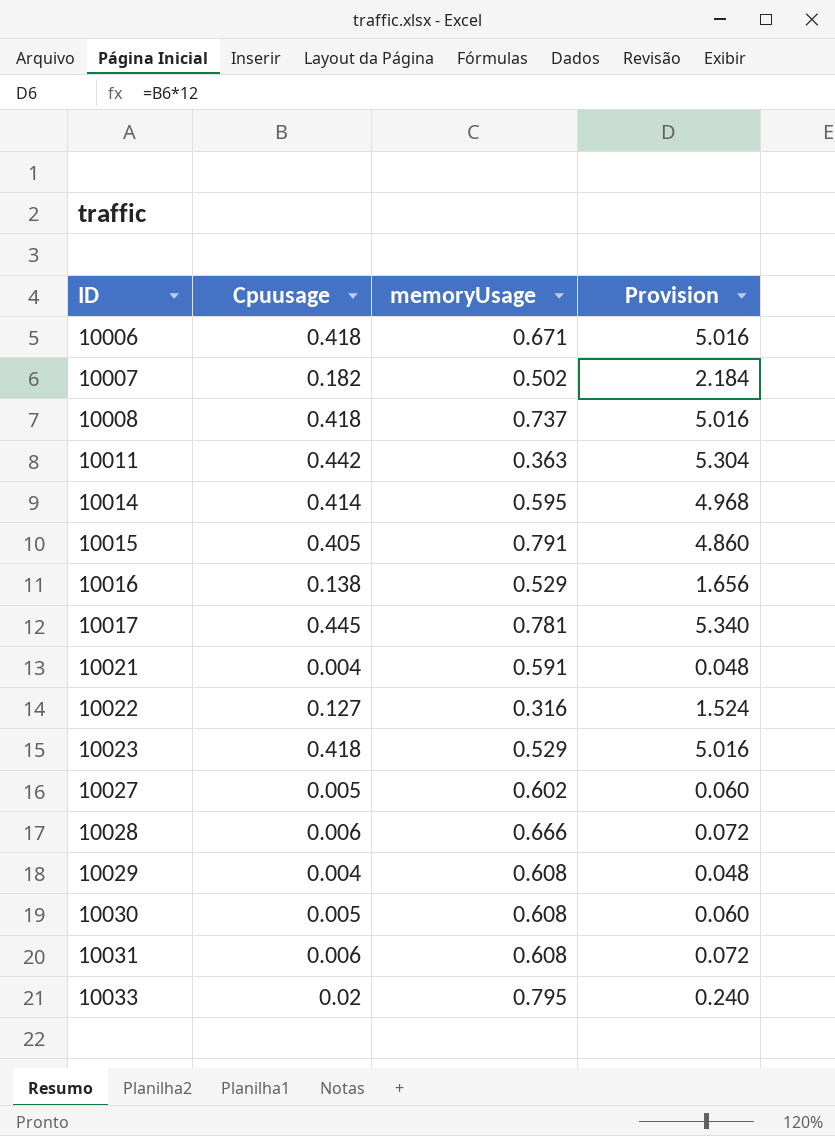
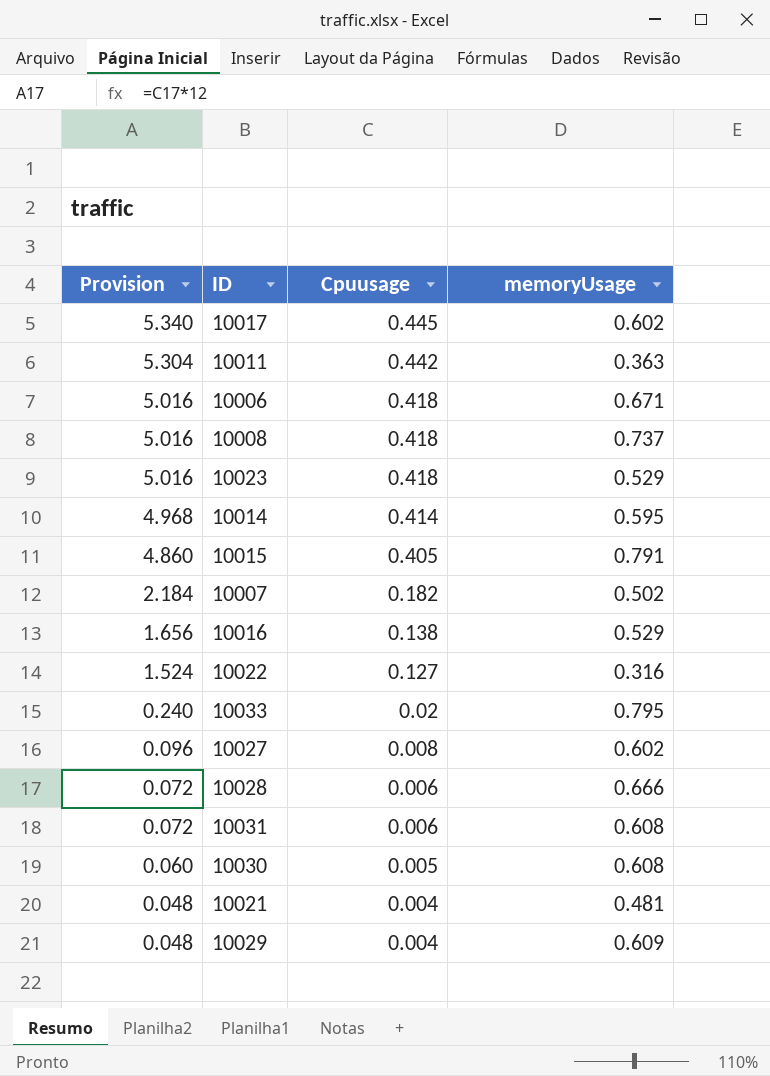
row order: ID ascending -> Provision descending
column Provision | position: 4 -> 1
10017 | memoryUsage: 0.781 -> 0.602
10027 | Provision: 0.060 -> 0.096
10027 | Cpuusage: 0.005 -> 0.008
10021 | memoryUsage: 0.591 -> 0.481
10029 | memoryUsage: 0.608 -> 0.609

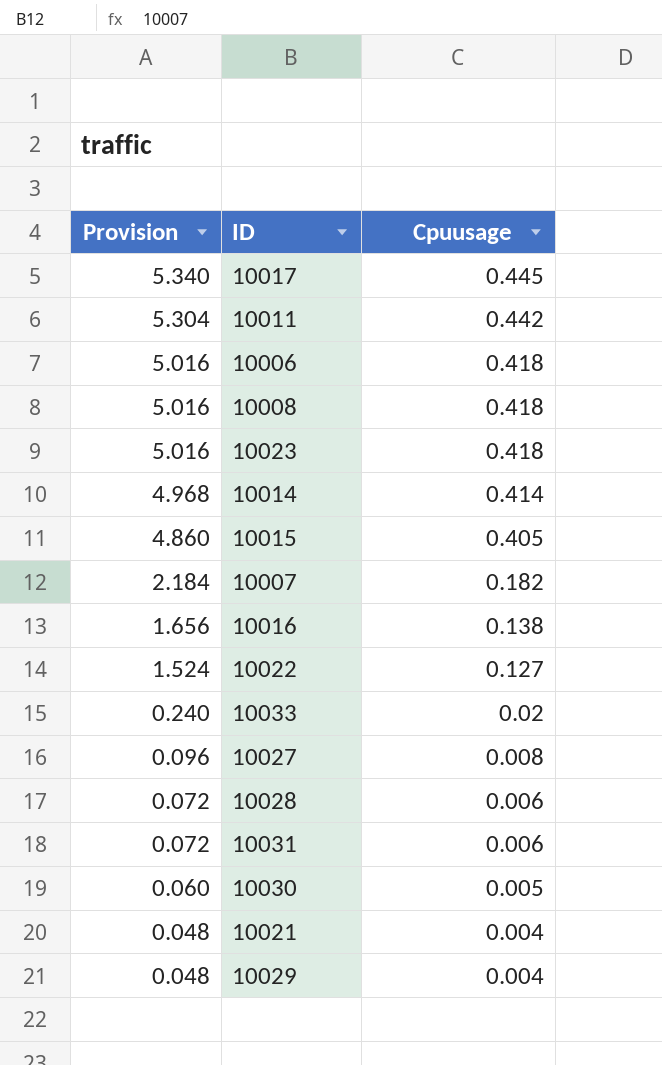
column memoryUsage | position: 4 -> none

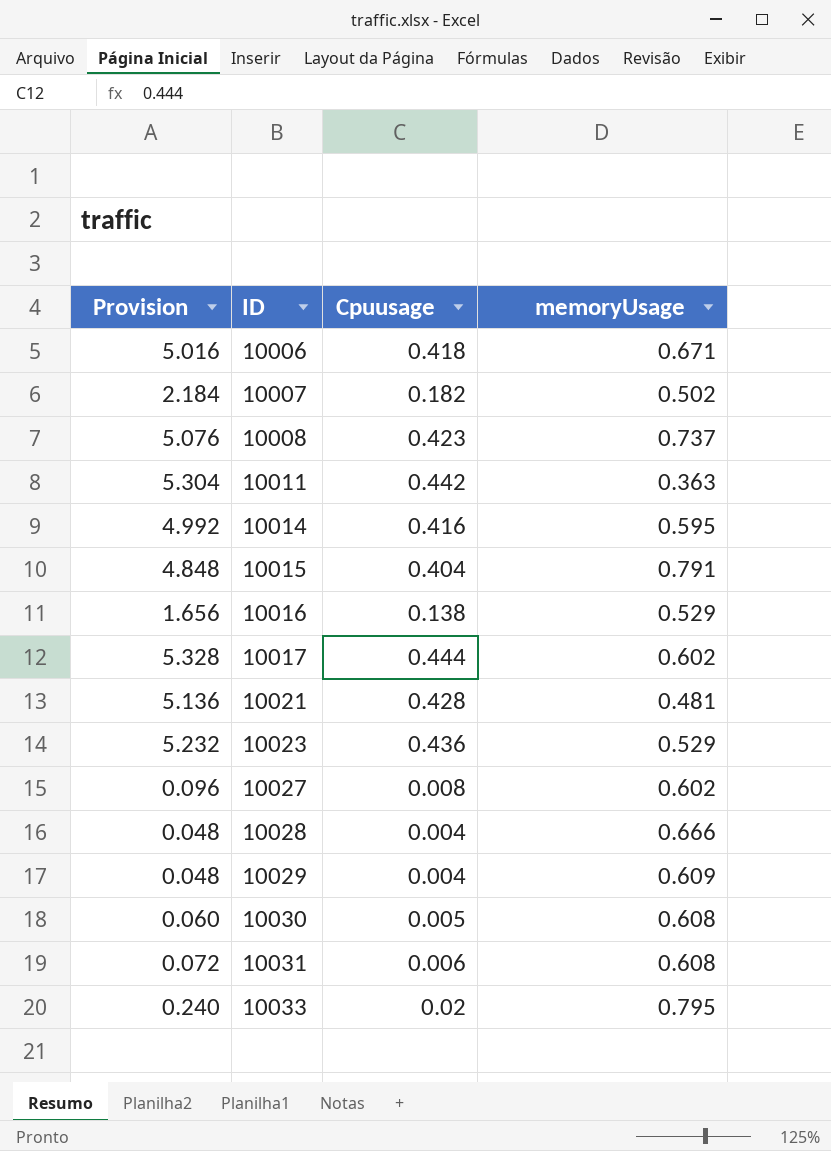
row order: Provision descending -> ID ascending
column memoryUsage | position: none -> 4
row 10022: 1.524 | 0.127 -> none
10008 | Provision: 5.016 -> 5.076
10008 | Cpuusage: 0.418 -> 0.423
10014 | Provision: 4.968 -> 4.992
10014 | Cpuusage: 0.414 -> 0.416
10015 | Provision: 4.860 -> 4.848
10015 | Cpuusage: 0.405 -> 0.404
10017 | Provision: 5.340 -> 5.328
10017 | Cpuusage: 0.445 -> 0.444
10021 | Provision: 0.048 -> 5.136
10021 | Cpuusage: 0.004 -> 0.428
10023 | Provision: 5.016 -> 5.232
10023 | Cpuusage: 0.418 -> 0.436
10028 | Provision: 0.072 -> 0.048
10028 | Cpuusage: 0.006 -> 0.004

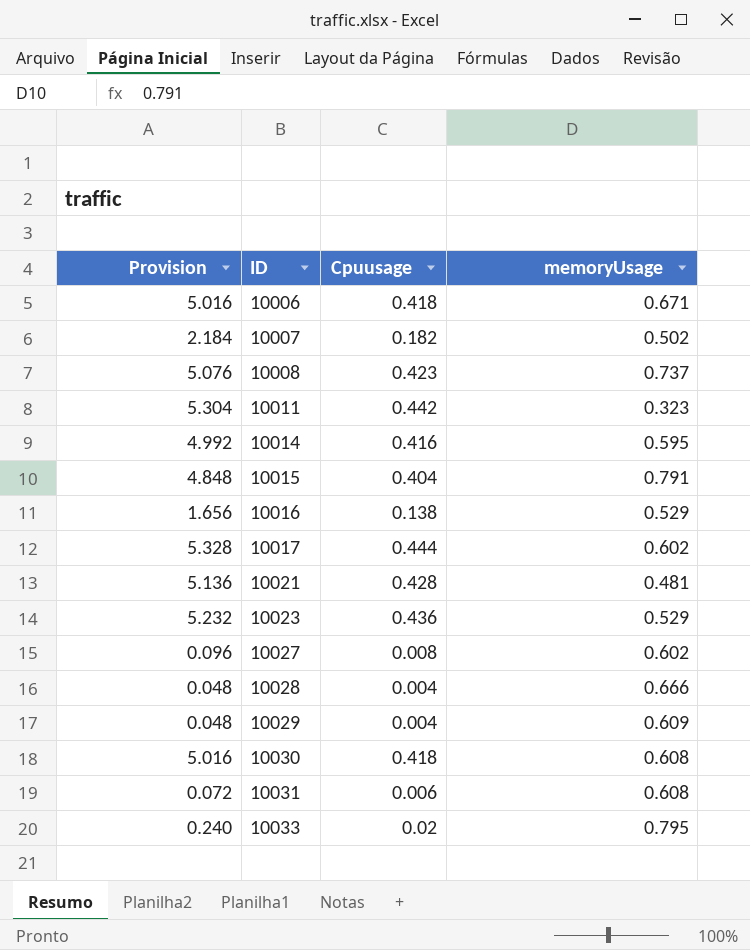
10011 | memoryUsage: 0.363 -> 0.323
10030 | Provision: 0.060 -> 5.016
10030 | Cpuusage: 0.005 -> 0.418

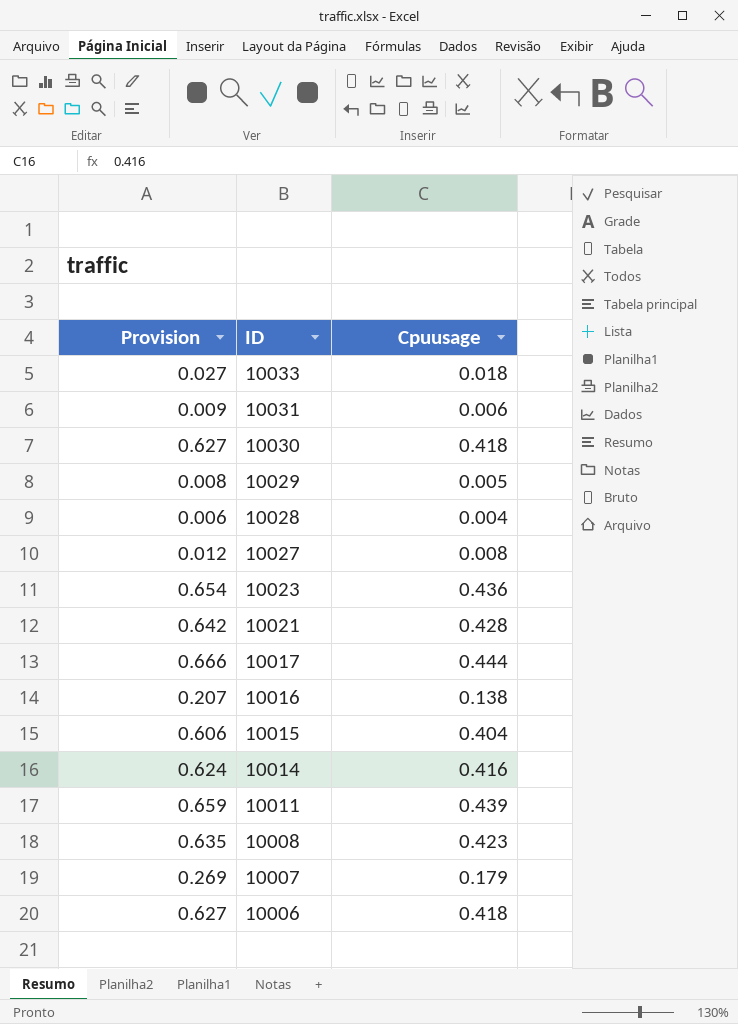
row order: ID ascending -> ID descending
column memoryUsage | position: 4 -> none
column Provision | formula: [Cpuusage] * 12 -> [Cpuusage] * 1.5
10033 | Cpuusage: 0.02 -> 0.018
10029 | Cpuusage: 0.004 -> 0.005
10011 | Cpuusage: 0.442 -> 0.439
10007 | Cpuusage: 0.182 -> 0.179

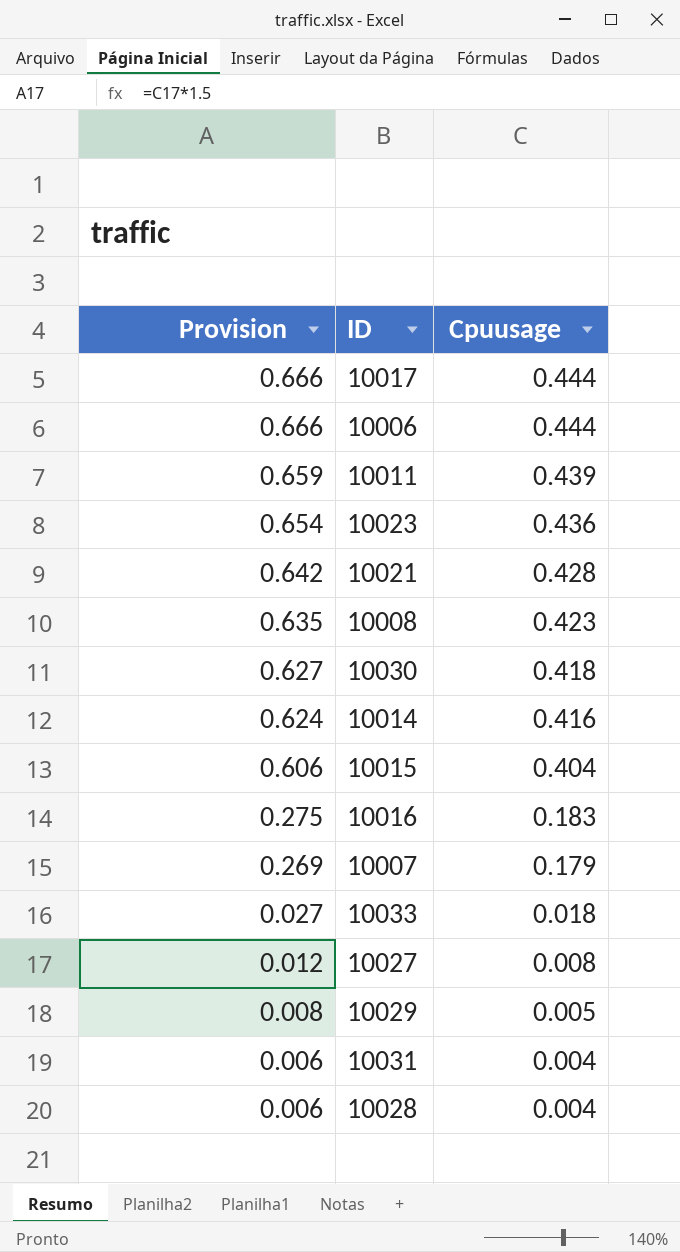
row order: ID descending -> Provision descending
10006 | Provision: 0.627 -> 0.666
10006 | Cpuusage: 0.418 -> 0.444
10016 | Provision: 0.207 -> 0.275
10016 | Cpuusage: 0.138 -> 0.183
10031 | Provision: 0.009 -> 0.006
10031 | Cpuusage: 0.006 -> 0.004

